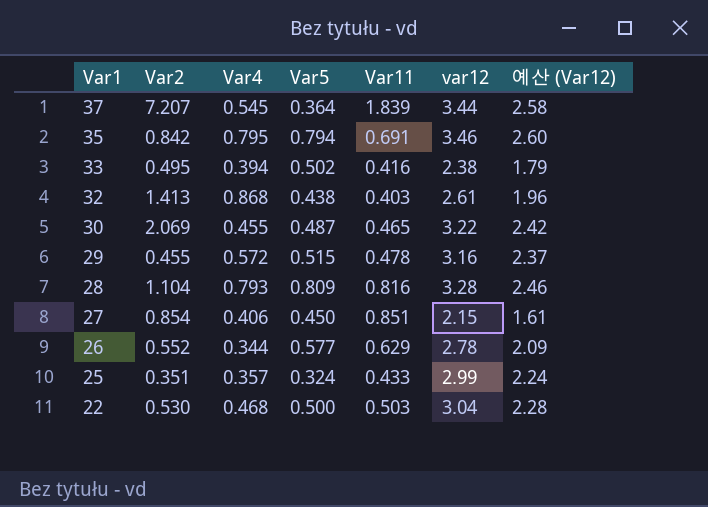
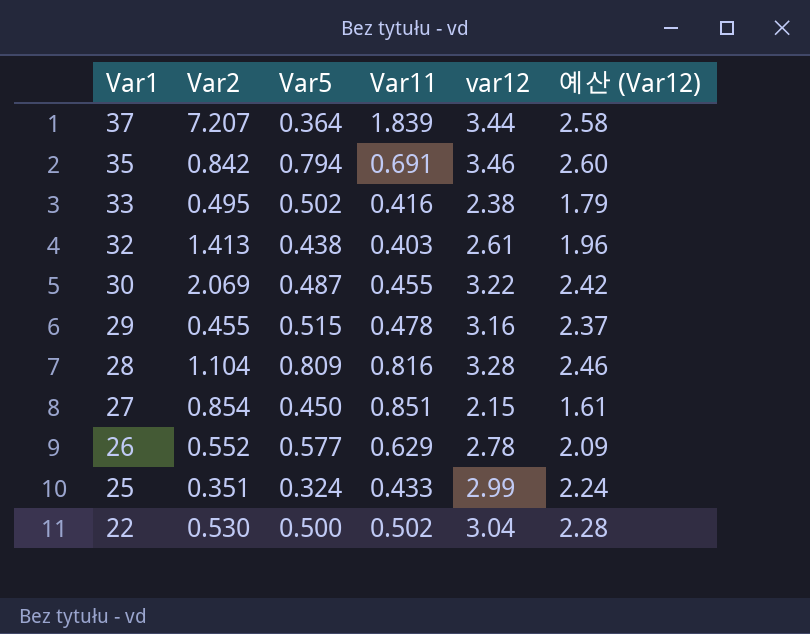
column Var4 | position: 3 -> none
30 | Var11: 0.465 -> 0.455
22 | Var11: 0.503 -> 0.502

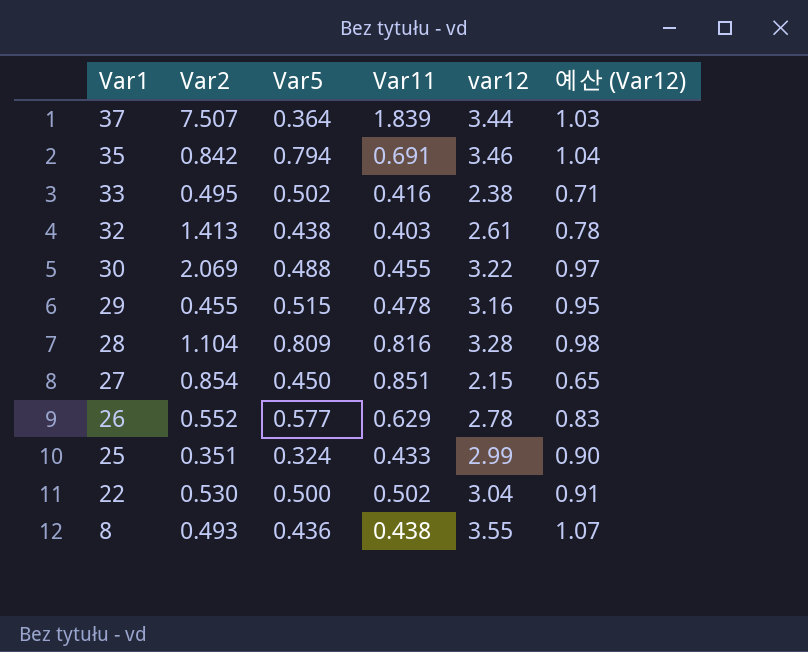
column 예산 (Var12) | formula: [var12] * 0.75 -> [var12] * 0.3
37 | Var2: 7.207 -> 7.507
30 | Var5: 0.487 -> 0.488
row 8: none -> 0.493 | 0.436 | 0.438 | 3.55 | 1.07

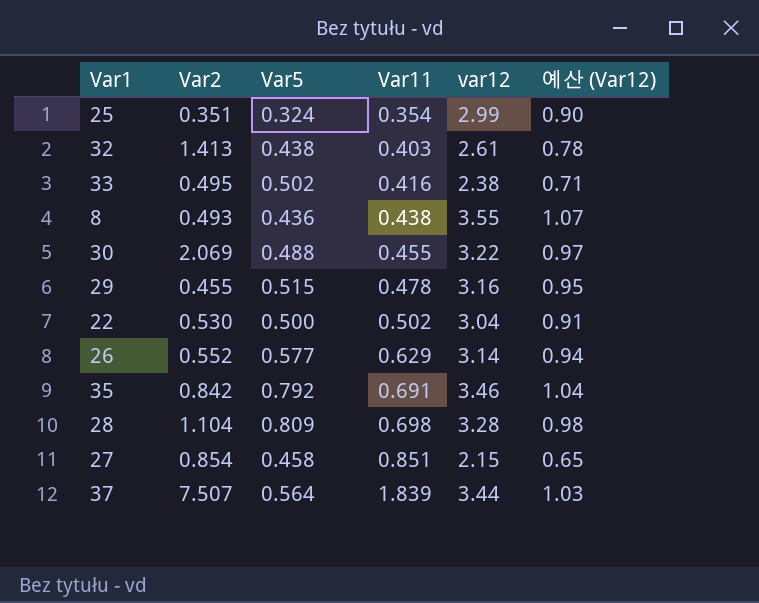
row order: Var1 descending -> Var11 ascending
25 | Var11: 0.433 -> 0.354
26 | var12: 2.78 -> 3.14
26 | 예산 (Var12): 0.83 -> 0.94
35 | Var5: 0.794 -> 0.792
28 | Var11: 0.816 -> 0.698
27 | Var5: 0.450 -> 0.458
37 | Var5: 0.364 -> 0.564

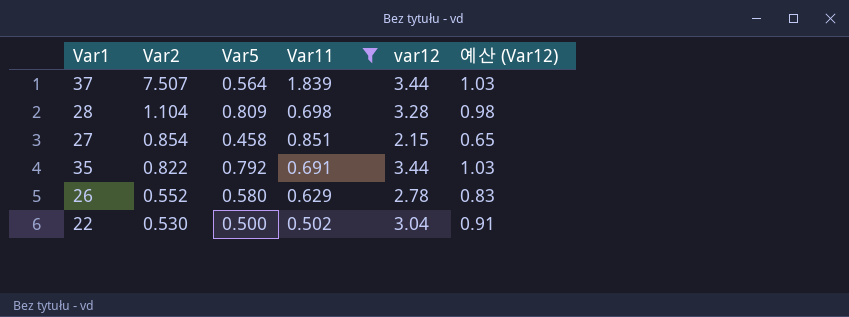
filter: none -> Var11 >= 0.502
row order: Var11 ascending -> Var2 descending
35 | Var2: 0.842 -> 0.822
35 | var12: 3.46 -> 3.44
35 | 예산 (Var12): 1.04 -> 1.03
26 | Var5: 0.577 -> 0.580
26 | var12: 3.14 -> 2.78
26 | 예산 (Var12): 0.94 -> 0.83

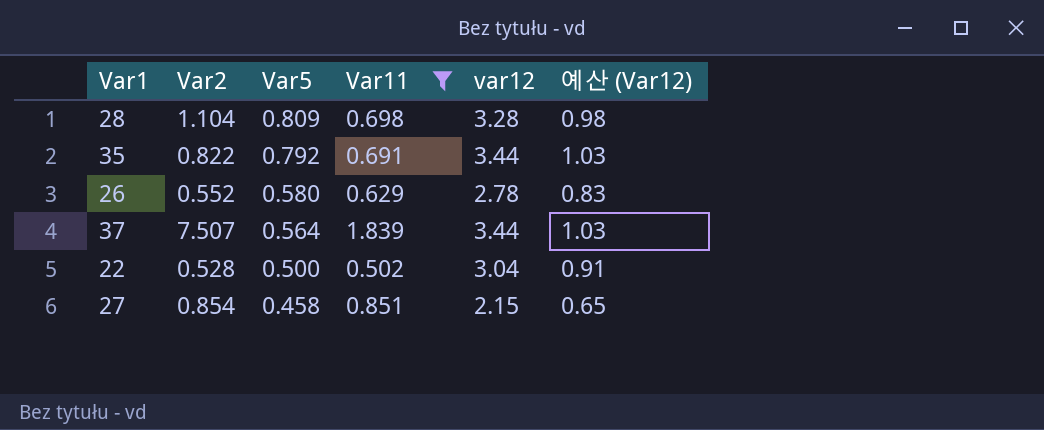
row order: Var2 descending -> Var5 descending
22 | Var2: 0.530 -> 0.528

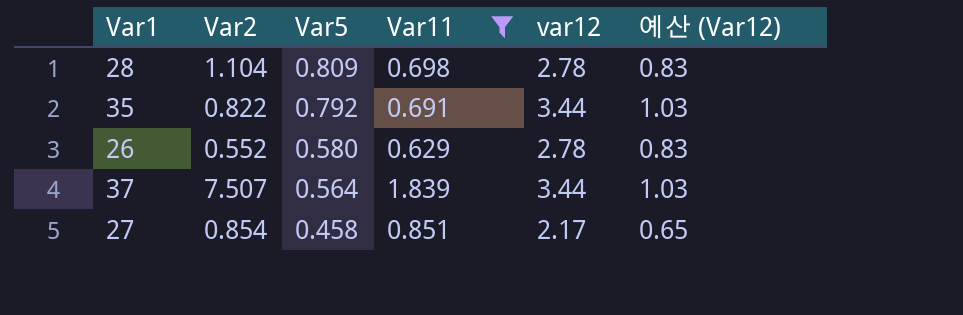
row 22: 0.528 | 0.500 | 0.502 | 3.04 | 0.91 -> none
28 | var12: 3.28 -> 2.78
28 | 예산 (Var12): 0.98 -> 0.83
27 | var12: 2.15 -> 2.17

